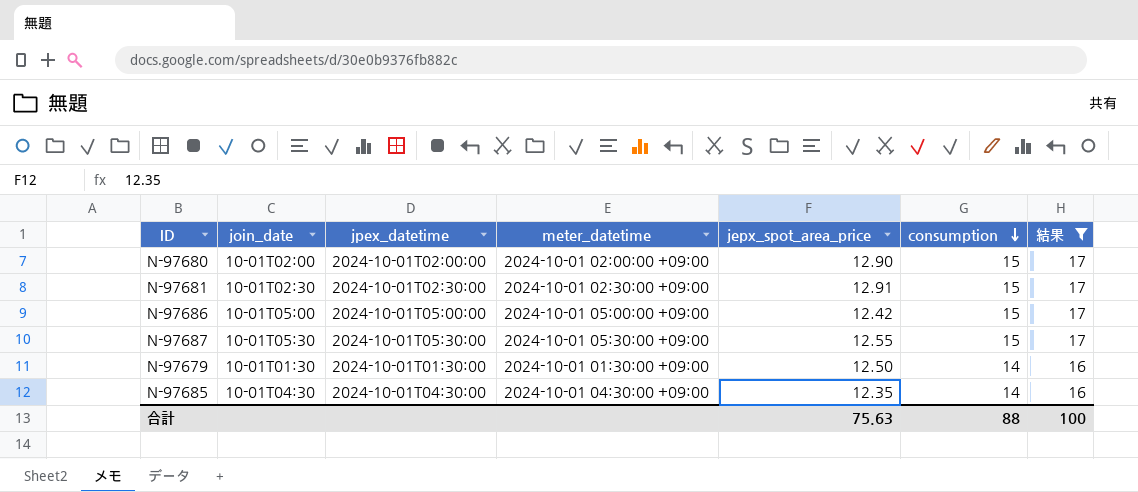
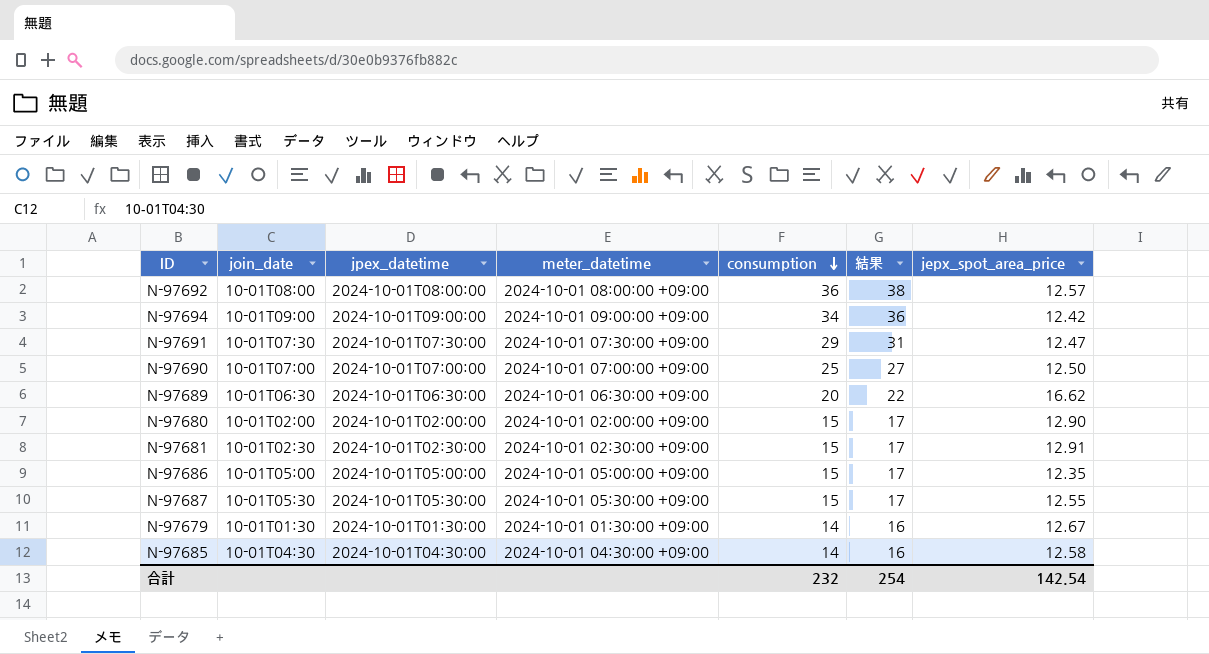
filter: 結果 <= 17 -> none
column jepx_spot_area_price | position: 5 -> 7
N-97686 | jepx_spot_area_price: 12.42 -> 12.35
N-97679 | jepx_spot_area_price: 12.50 -> 12.67
N-97685 | jepx_spot_area_price: 12.35 -> 12.58
合計 | consumption: 88 -> 232
合計 | 結果: 100 -> 254
合計 | jepx_spot_area_price: 75.63 -> 142.54

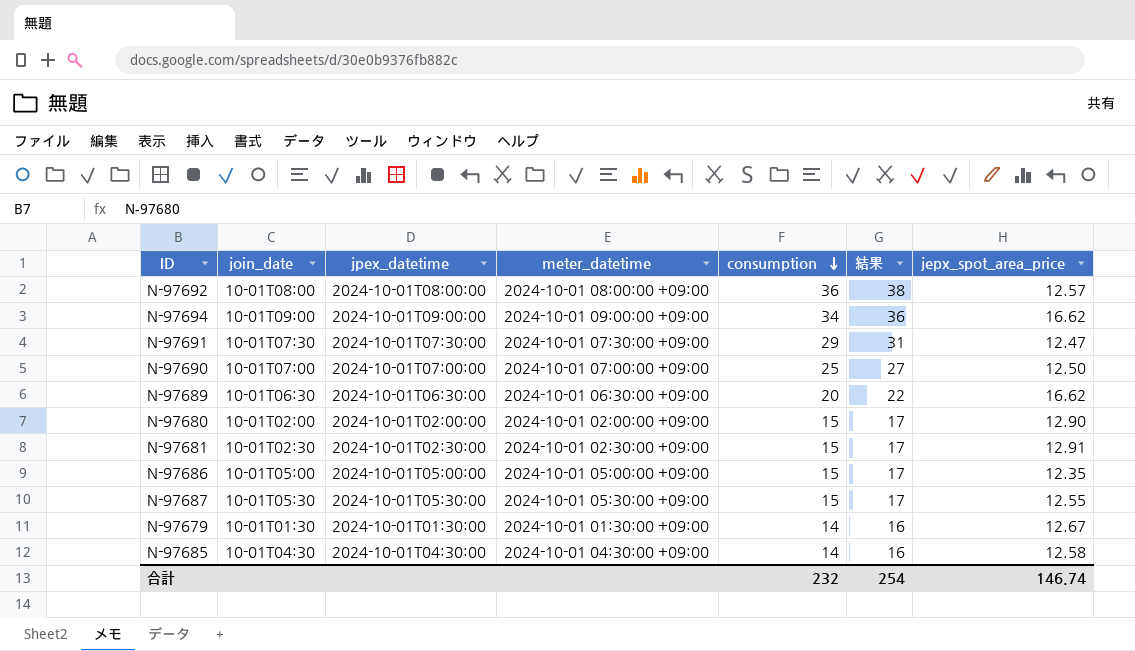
N-97694 | jepx_spot_area_price: 12.42 -> 16.62
合計 | jepx_spot_area_price: 142.54 -> 146.74

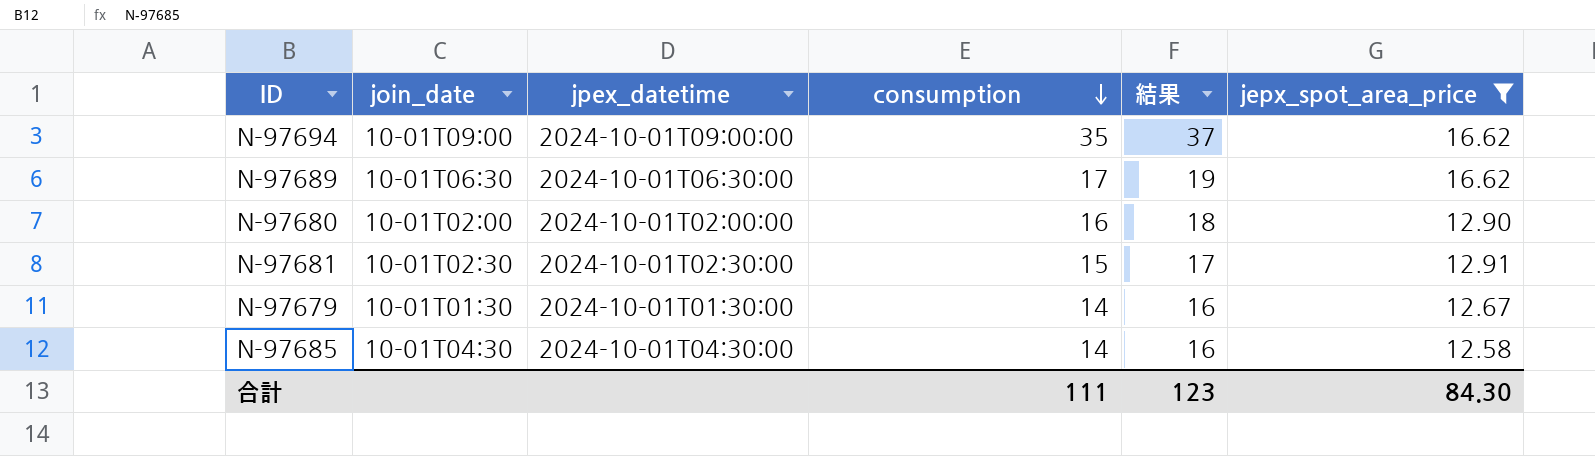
filter: none -> jepx_spot_area_price >= 12.58
column meter_datetime | position: 4 -> none
N-97694 | consumption: 34 -> 35
N-97694 | 結果: 36 -> 37
N-97689 | consumption: 20 -> 17
N-97689 | 結果: 22 -> 19
N-97680 | consumption: 15 -> 16
N-97680 | 結果: 17 -> 18
合計 | consumption: 232 -> 111
合計 | 結果: 254 -> 123
合計 | jepx_spot_area_price: 146.74 -> 84.30

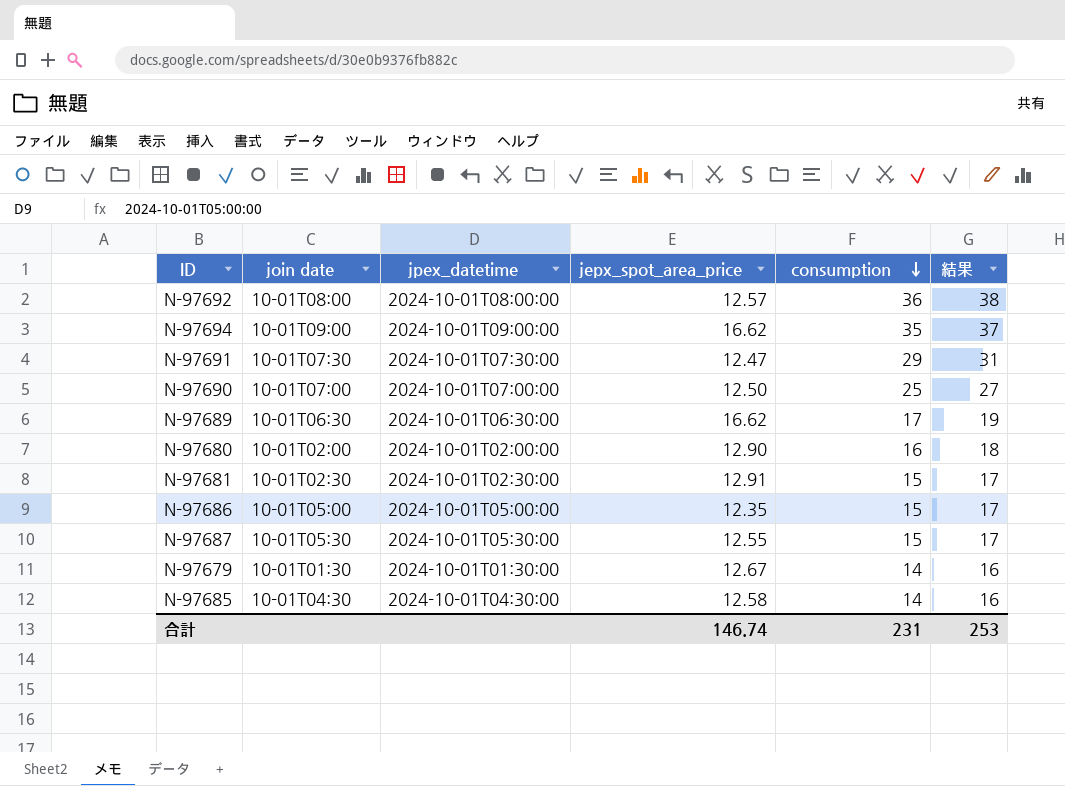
filter: jepx_spot_area_price >= 12.58 -> none
column name: join_date -> join date
column jepx_spot_area_price | position: 6 -> 4
合計 | jepx_spot_area_price: 84.30 -> 146.74
合計 | consumption: 111 -> 231
合計 | 結果: 123 -> 253

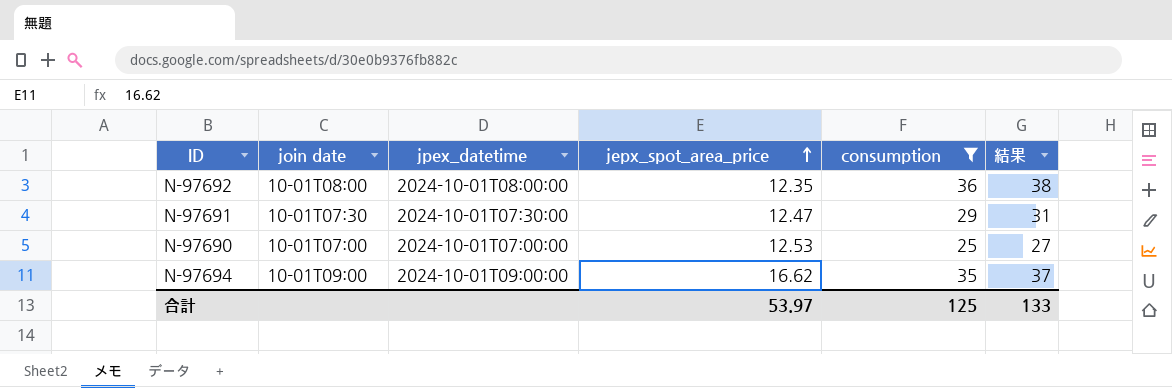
filter: none -> consumption >= 25
row order: consumption descending -> jepx_spot_area_price ascending
N-97692 | jepx_spot_area_price: 12.57 -> 12.35
N-97690 | jepx_spot_area_price: 12.50 -> 12.53
合計 | jepx_spot_area_price: 146.74 -> 53.97
合計 | consumption: 231 -> 125
合計 | 結果: 253 -> 133

